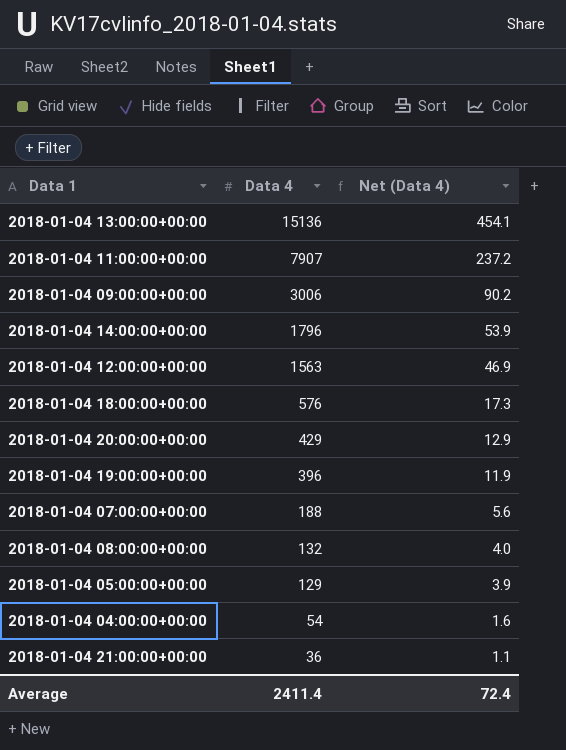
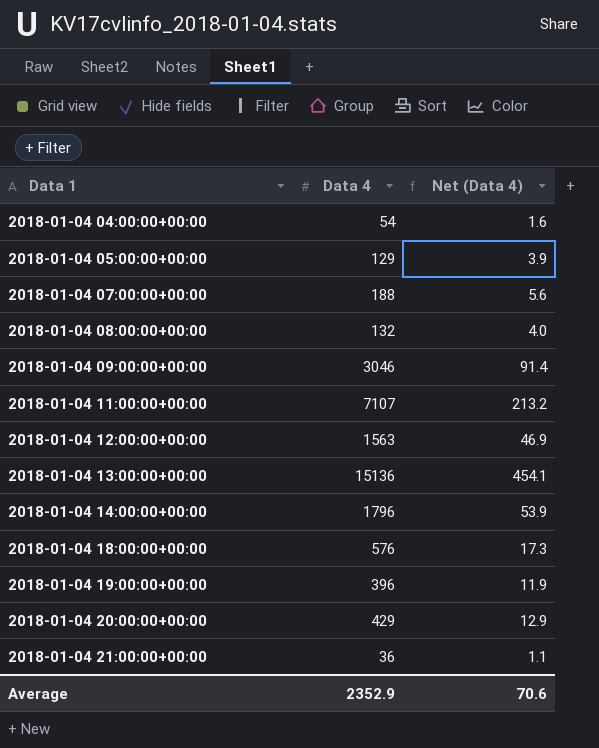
row order: Data 4 descending -> Data 1 ascending
2018-01-04 09:00:00+00:00 | Data 4: 3006 -> 3046
2018-01-04 09:00:00+00:00 | Net (Data 4): 90.2 -> 91.4
2018-01-04 11:00:00+00:00 | Data 4: 7907 -> 7107
2018-01-04 11:00:00+00:00 | Net (Data 4): 237.2 -> 213.2
Average | Data 4: 2411.4 -> 2352.9
Average | Net (Data 4): 72.4 -> 70.6

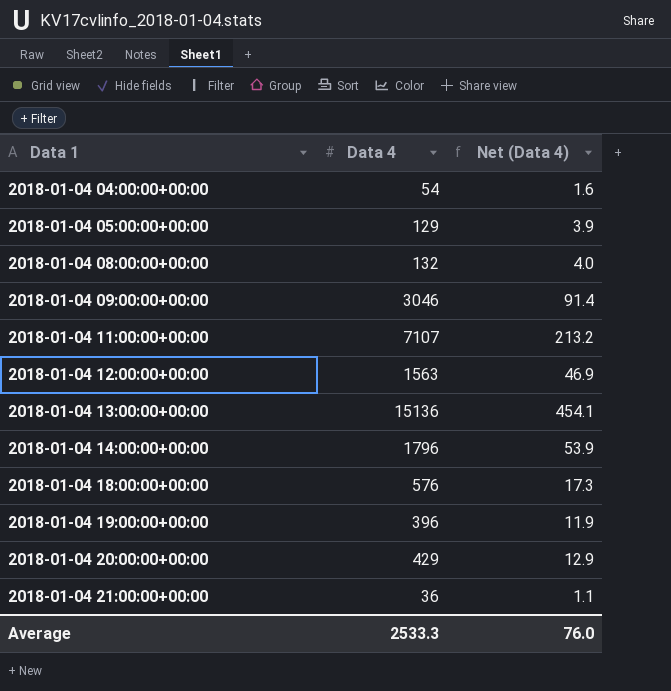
row 2018-01-04 07:00:00+00:00: 188 | 5.6 -> none
Average | Data 4: 2352.9 -> 2533.3
Average | Net (Data 4): 70.6 -> 76.0

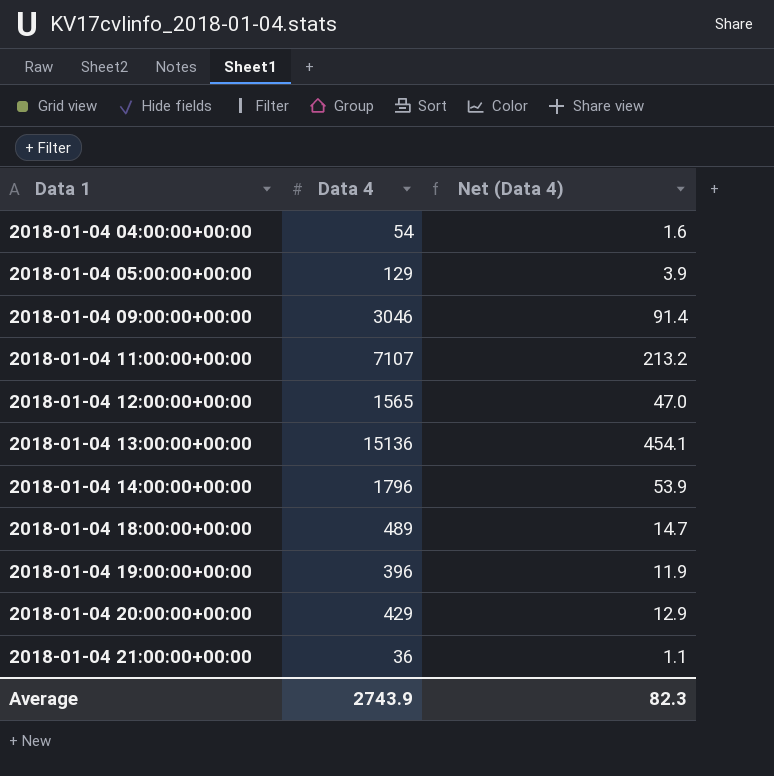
row 2018-01-04 08:00:00+00:00: 132 | 4.0 -> none
2018-01-04 12:00:00+00:00 | Data 4: 1563 -> 1565
2018-01-04 12:00:00+00:00 | Net (Data 4): 46.9 -> 47.0
2018-01-04 18:00:00+00:00 | Data 4: 576 -> 489
2018-01-04 18:00:00+00:00 | Net (Data 4): 17.3 -> 14.7
Average | Data 4: 2533.3 -> 2743.9
Average | Net (Data 4): 76.0 -> 82.3

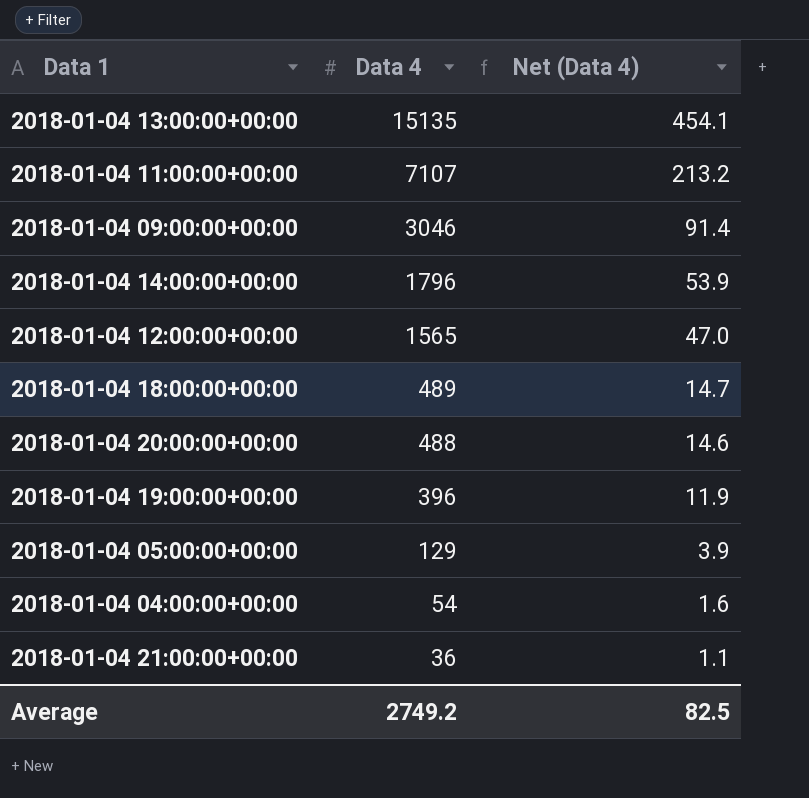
row order: Data 1 ascending -> Data 4 descending
2018-01-04 13:00:00+00:00 | Data 4: 15136 -> 15135
2018-01-04 20:00:00+00:00 | Data 4: 429 -> 488
2018-01-04 20:00:00+00:00 | Net (Data 4): 12.9 -> 14.6
Average | Data 4: 2743.9 -> 2749.2
Average | Net (Data 4): 82.3 -> 82.5

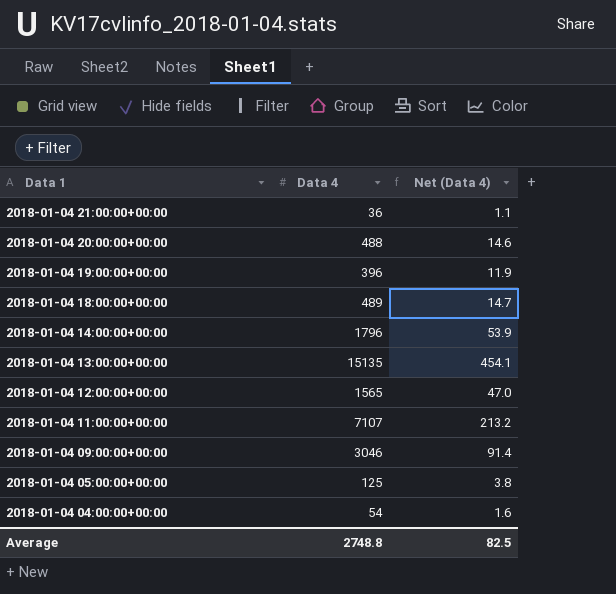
row order: Data 4 descending -> Data 1 descending
2018-01-04 05:00:00+00:00 | Data 4: 129 -> 125
2018-01-04 05:00:00+00:00 | Net (Data 4): 3.9 -> 3.8
Average | Data 4: 2749.2 -> 2748.8

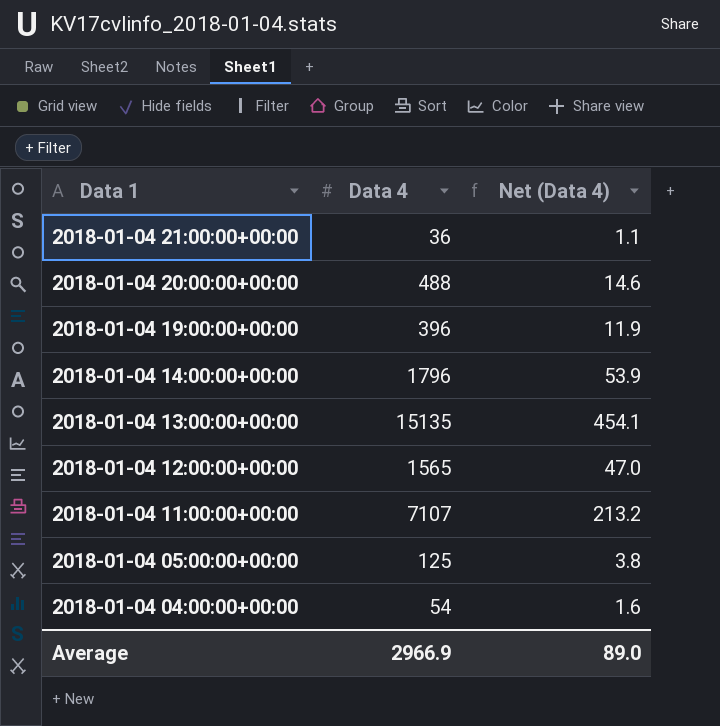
row 2018-01-04 18:00:00+00:00: 489 | 14.7 -> none
row 2018-01-04 09:00:00+00:00: 3046 | 91.4 -> none
Average | Data 4: 2748.8 -> 2966.9
Average | Net (Data 4): 82.5 -> 89.0

